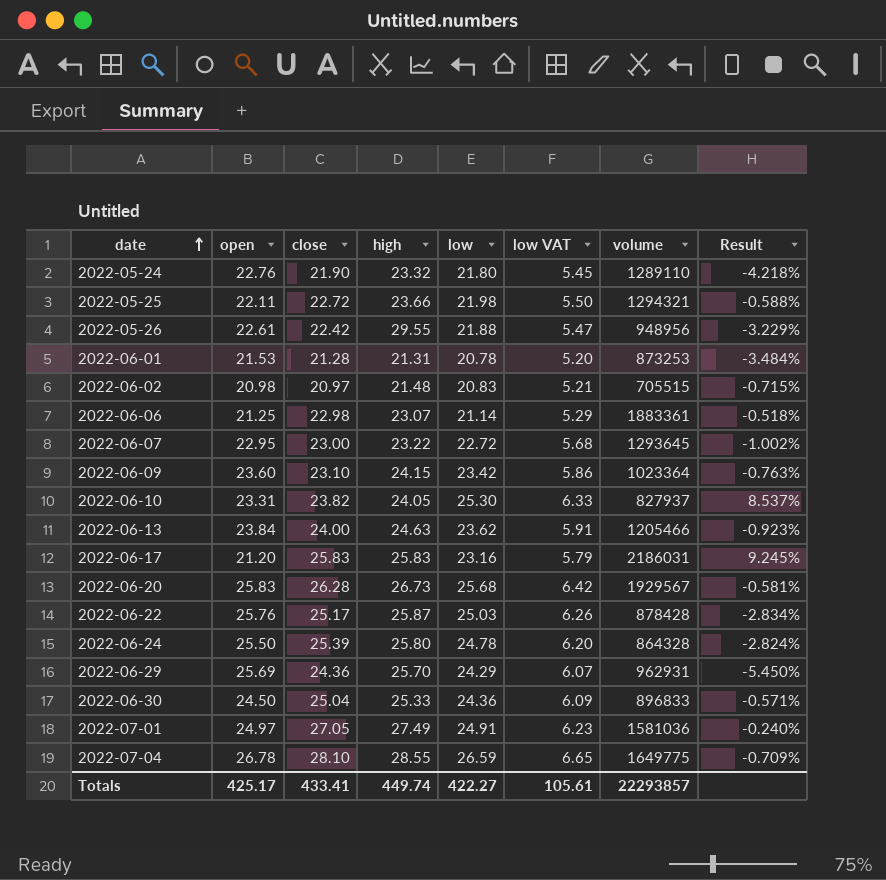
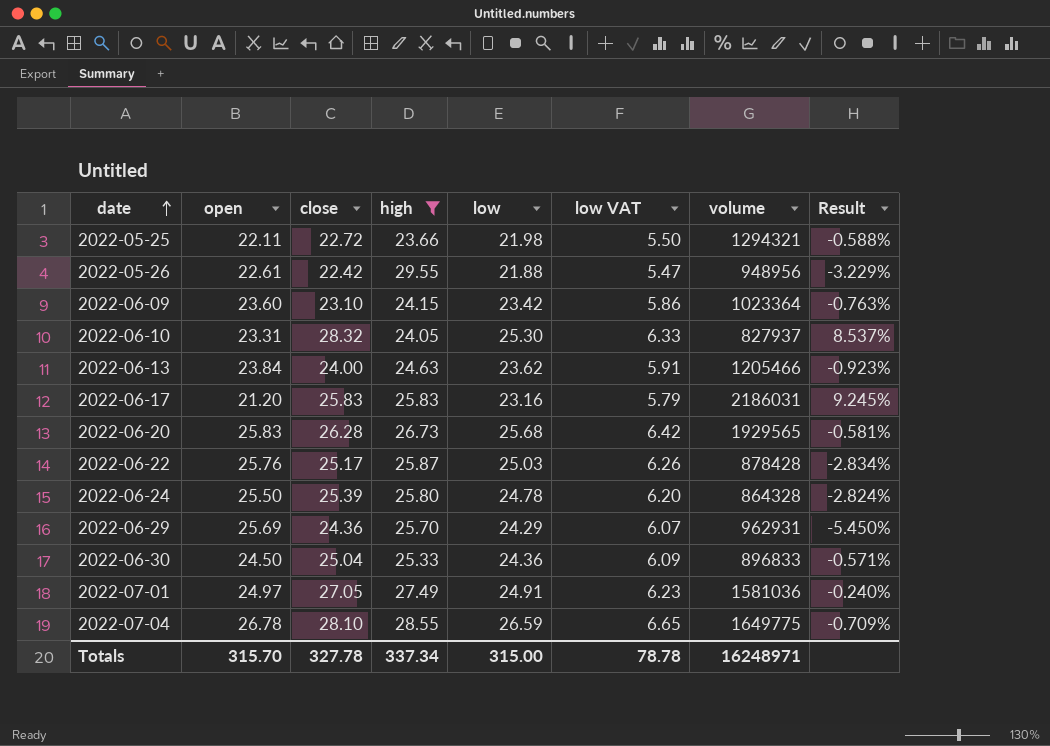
filter: none -> high >= 23.66
2022-06-10 | close: 23.82 -> 28.32
2022-06-20 | volume: 1929567 -> 1929565
Totals | open: 425.17 -> 315.70
Totals | close: 433.41 -> 327.78
Totals | high: 449.74 -> 337.34
Totals | low: 422.27 -> 315.00
Totals | low VAT: 105.61 -> 78.78
Totals | volume: 22293857 -> 16248971

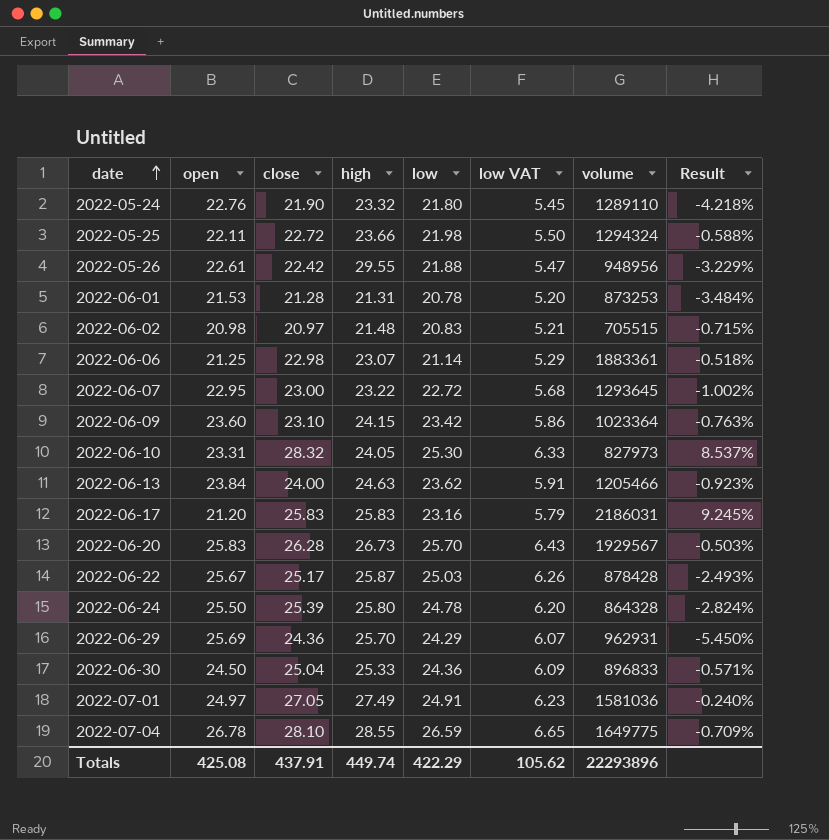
filter: high >= 23.66 -> none
2022-05-25 | volume: 1294321 -> 1294324
2022-06-10 | volume: 827937 -> 827973
2022-06-20 | low: 25.68 -> 25.70
2022-06-20 | low VAT: 6.42 -> 6.43
2022-06-20 | volume: 1929565 -> 1929567
2022-06-20 | Result: -0.581% -> -0.503%
2022-06-22 | open: 25.76 -> 25.67
2022-06-22 | Result: -2.834% -> -2.493%
Totals | open: 315.70 -> 425.08
Totals | close: 327.78 -> 437.91
Totals | high: 337.34 -> 449.74
Totals | low: 315.00 -> 422.29
Totals | low VAT: 78.78 -> 105.62
Totals | volume: 16248971 -> 22293896

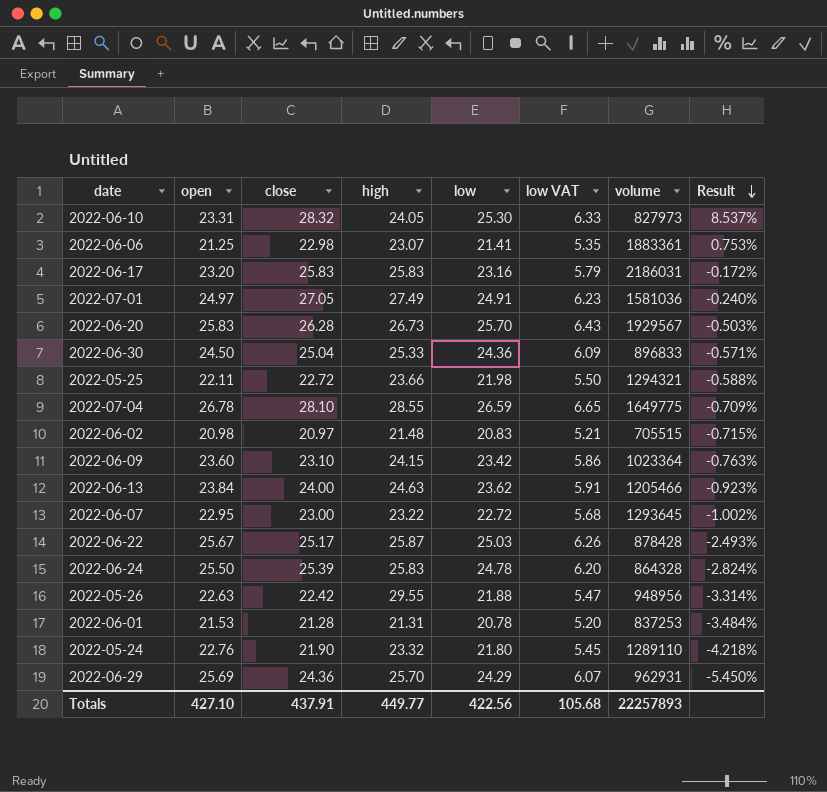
row order: date ascending -> Result descending
2022-06-06 | low: 21.14 -> 21.41
2022-06-06 | low VAT: 5.29 -> 5.35
2022-06-06 | Result: -0.518% -> 0.753%
2022-06-17 | open: 21.20 -> 23.20
2022-06-17 | Result: 9.245% -> -0.172%
2022-05-25 | volume: 1294324 -> 1294321
2022-06-24 | high: 25.80 -> 25.83
2022-05-26 | open: 22.61 -> 22.63
2022-05-26 | Result: -3.229% -> -3.314%
2022-06-01 | volume: 873253 -> 837253
Totals | open: 425.08 -> 427.10
Totals | high: 449.74 -> 449.77
Totals | low: 422.29 -> 422.56
Totals | low VAT: 105.62 -> 105.68
Totals | volume: 22293896 -> 22257893

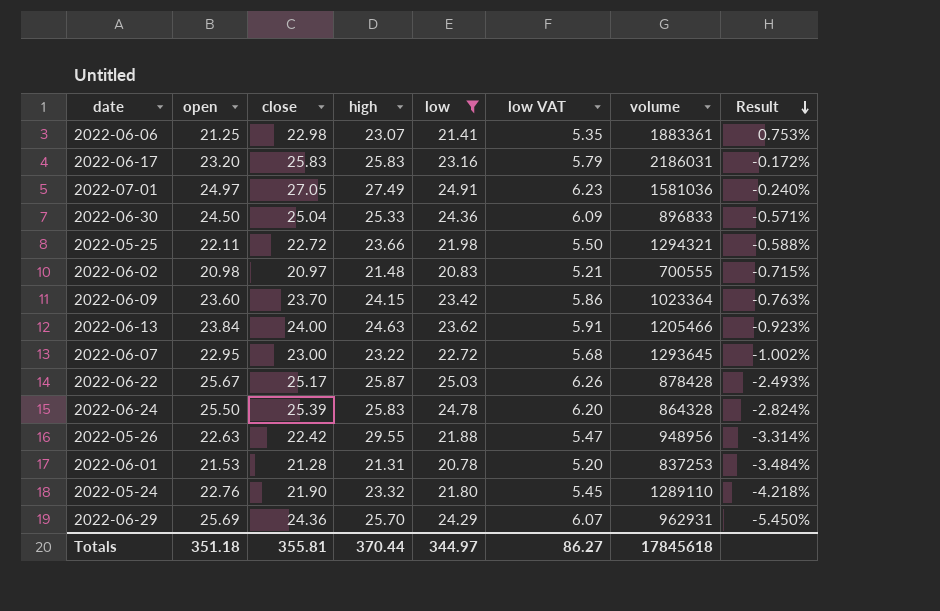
filter: none -> low <= 25.03
2022-06-02 | volume: 705515 -> 700555
2022-06-09 | close: 23.10 -> 23.70
Totals | open: 427.10 -> 351.18
Totals | close: 437.91 -> 355.81
Totals | high: 449.77 -> 370.44
Totals | low: 422.56 -> 344.97
Totals | low VAT: 105.68 -> 86.27
Totals | volume: 22257893 -> 17845618

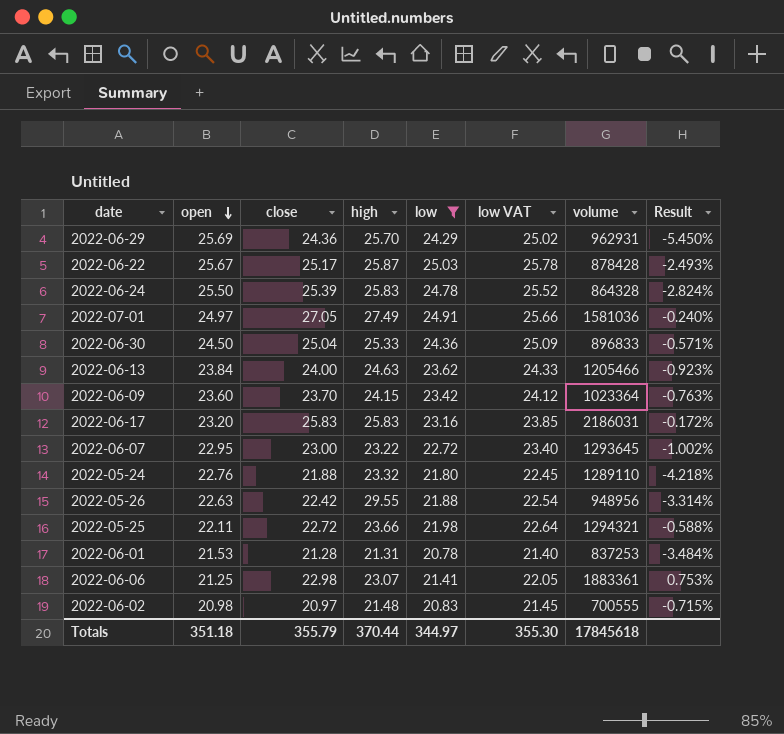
row order: Result descending -> open descending
column low VAT | formula: [low] * 0.25 -> [low] * 1.03
2022-05-24 | close: 21.90 -> 21.88
Totals | close: 355.81 -> 355.79
Totals | low VAT: 86.27 -> 355.30

